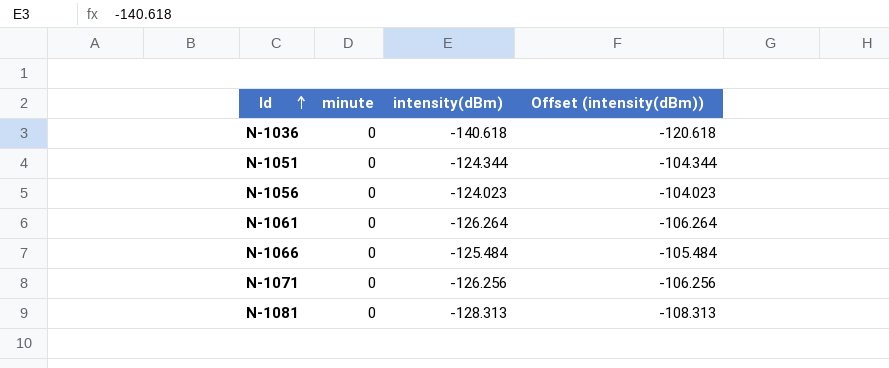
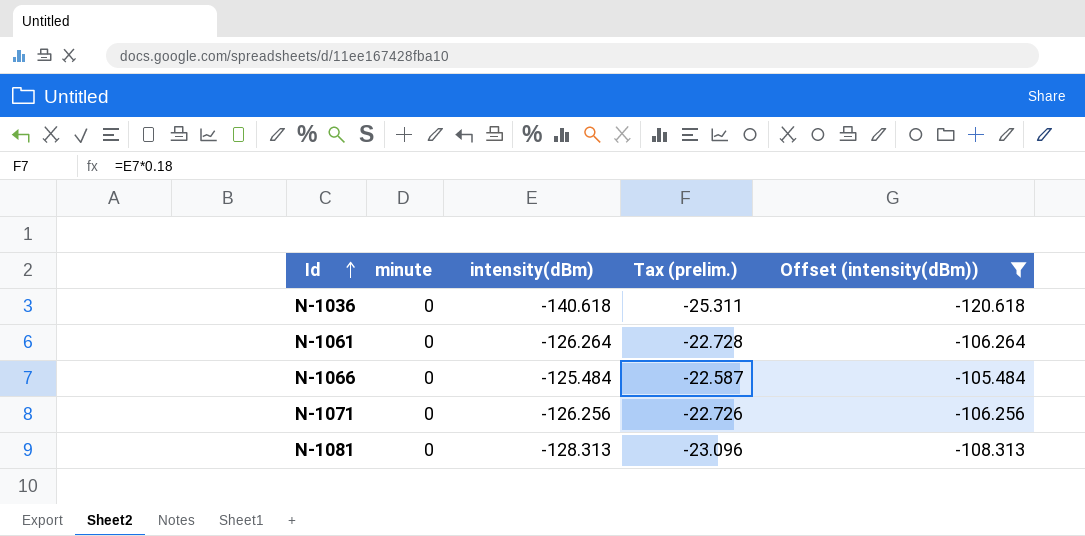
filter: none -> Offset (intensity(dBm)) <= -105.484
column Tax (prelim.) | formula: none -> [intensity(dBm)] * 0.18

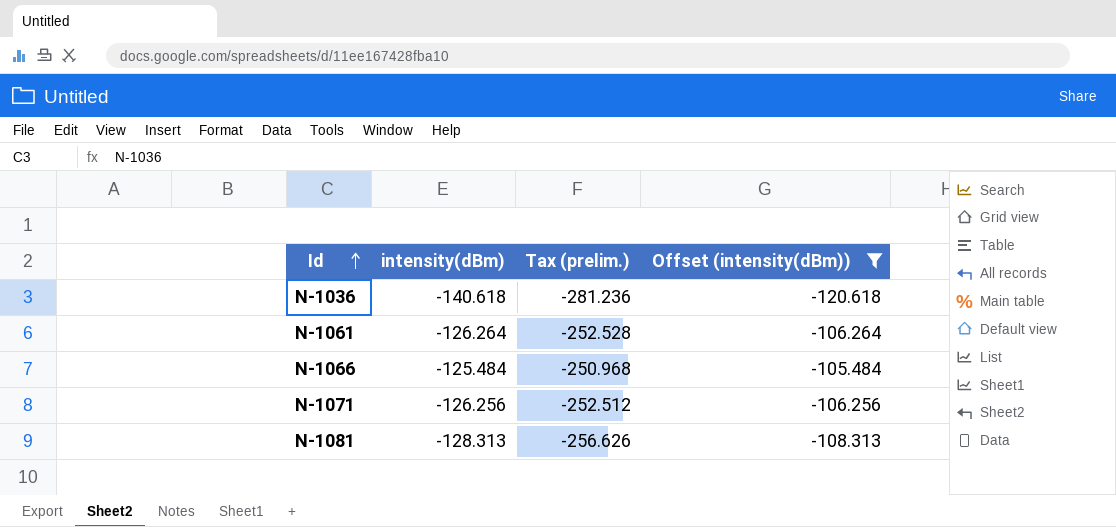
column minute | position: 2 -> none
column Tax (prelim.) | formula: [intensity(dBm)] * 0.18 -> [intensity(dBm)] * 2

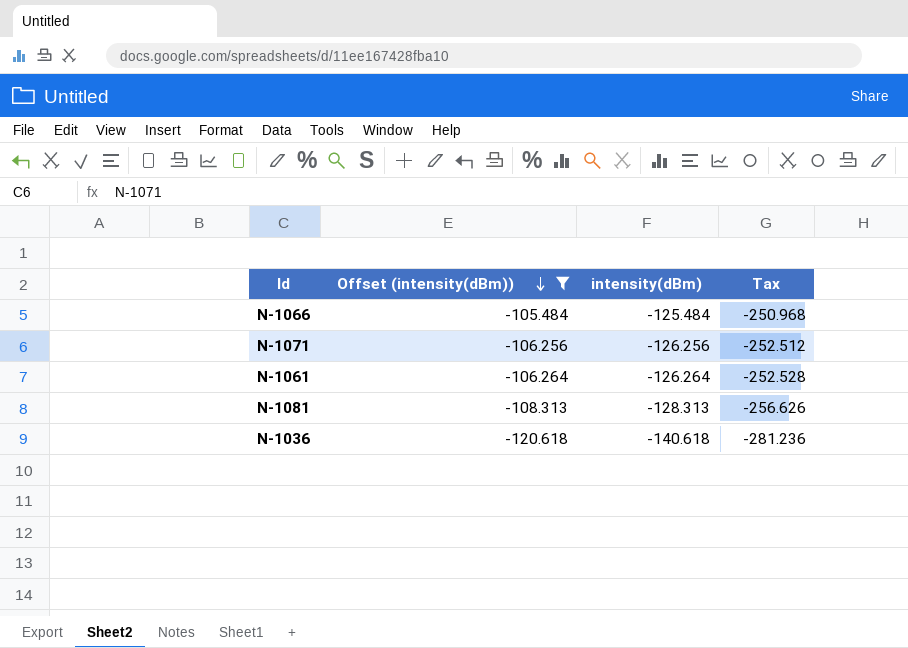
row order: Id ascending -> Offset (intensity(dBm)) descending
column Offset (intensity(dBm)) | position: 4 -> 2
column name: Tax (prelim.) -> Tax

